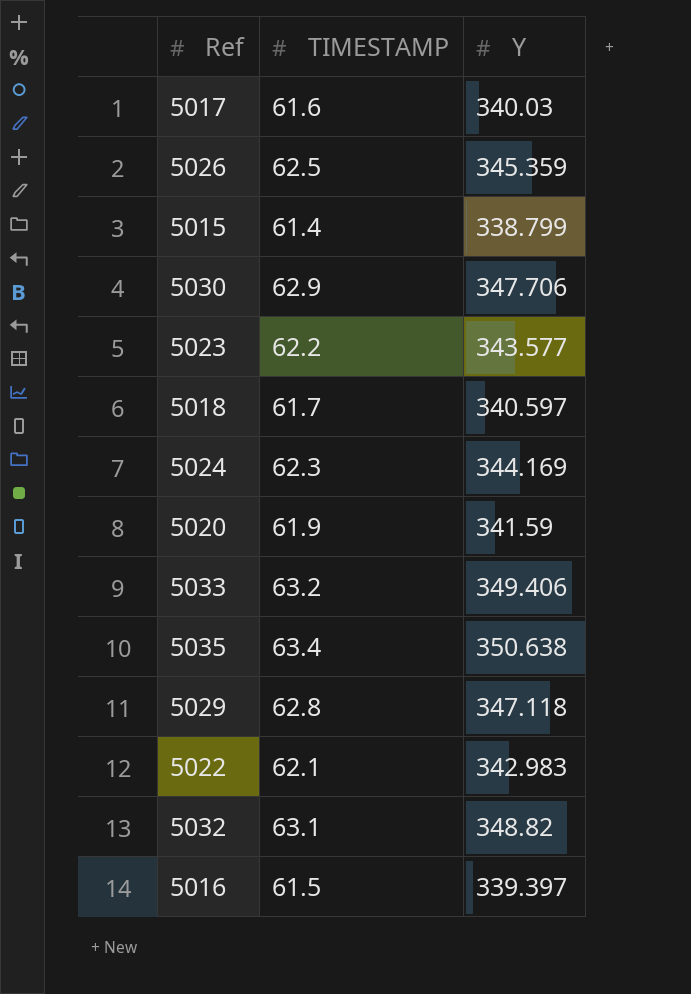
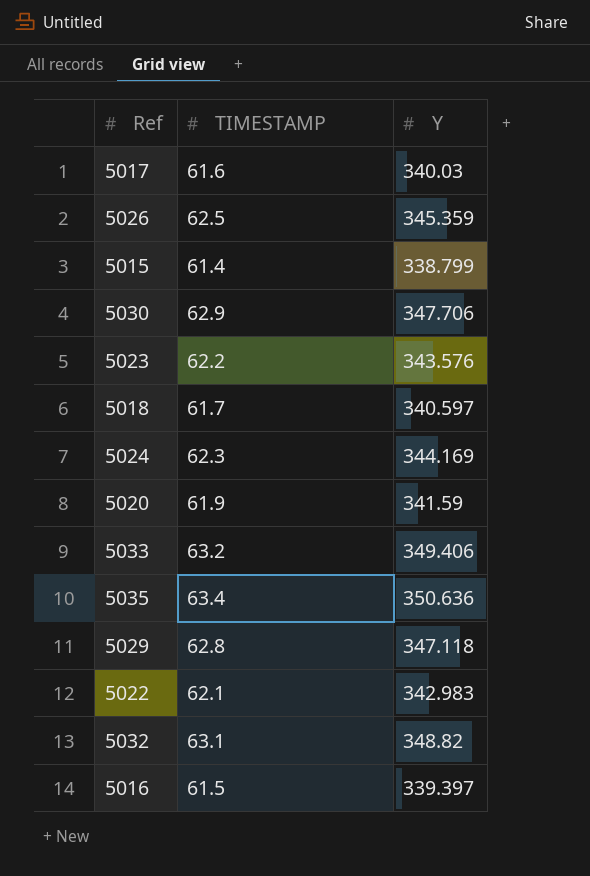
5023 | Y: 343.577 -> 343.576
5035 | Y: 350.638 -> 350.636

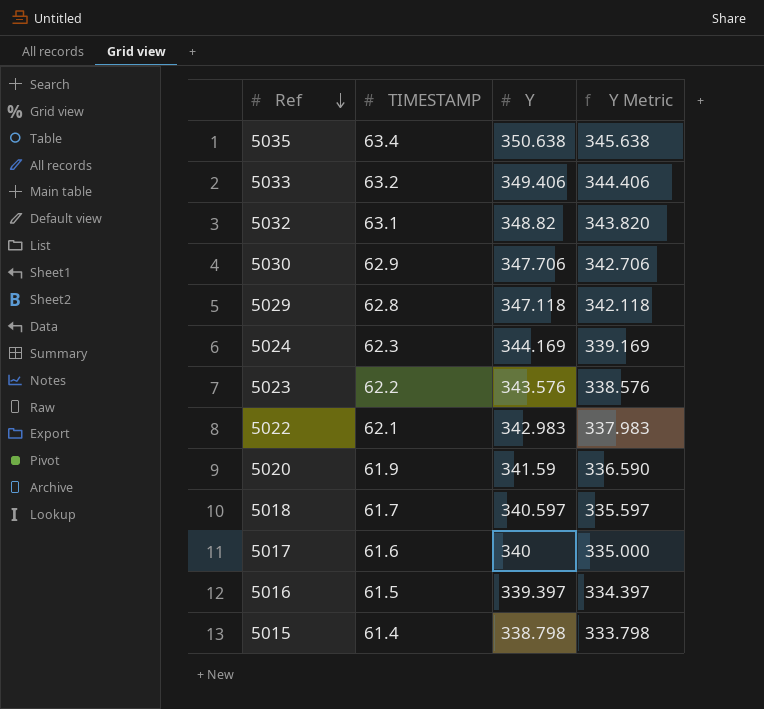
row order: none -> Ref descending
column Y Metric | formula: none -> [Y] - 5
row 5026: 62.5 | 345.359 -> none
5035 | Y: 350.636 -> 350.638
5017 | Y: 340.03 -> 340
5015 | Y: 338.799 -> 338.798

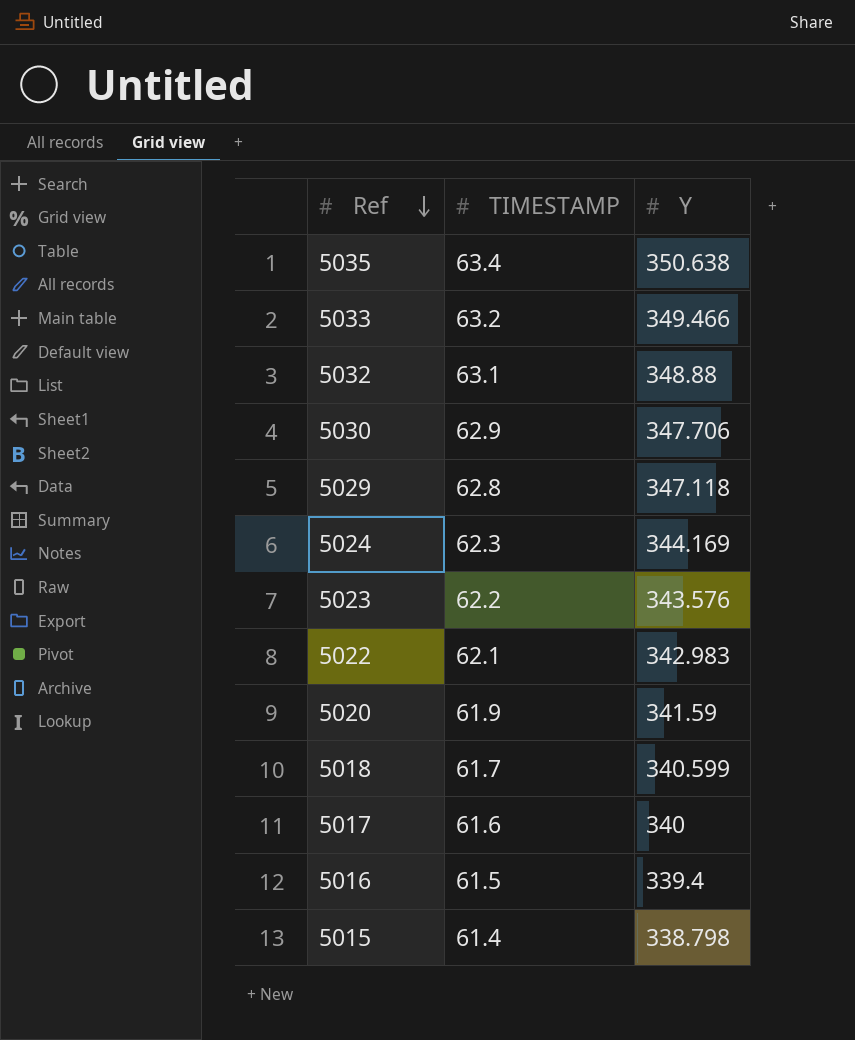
column Y Metric | formula: [Y] - 5 -> none
5033 | Y: 349.406 -> 349.466
5032 | Y: 348.82 -> 348.88
5018 | Y: 340.597 -> 340.599
5016 | Y: 339.397 -> 339.4

